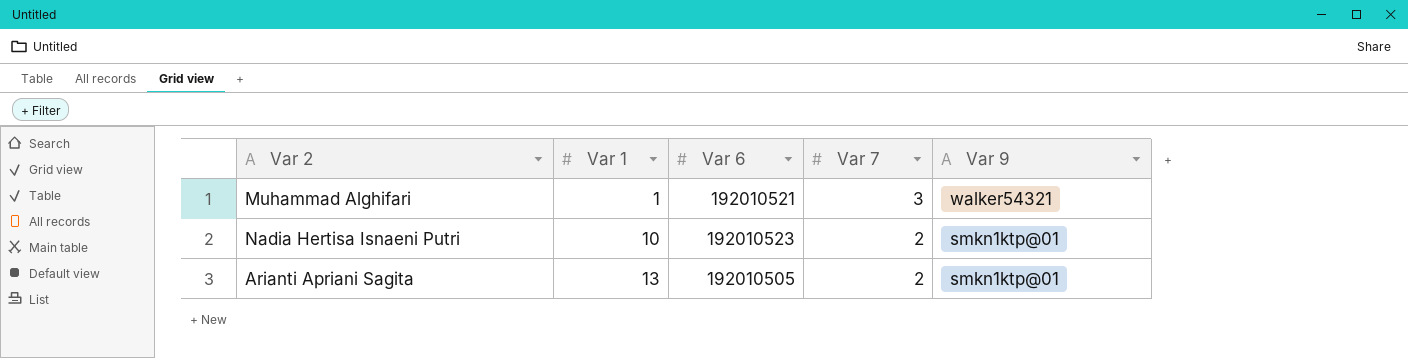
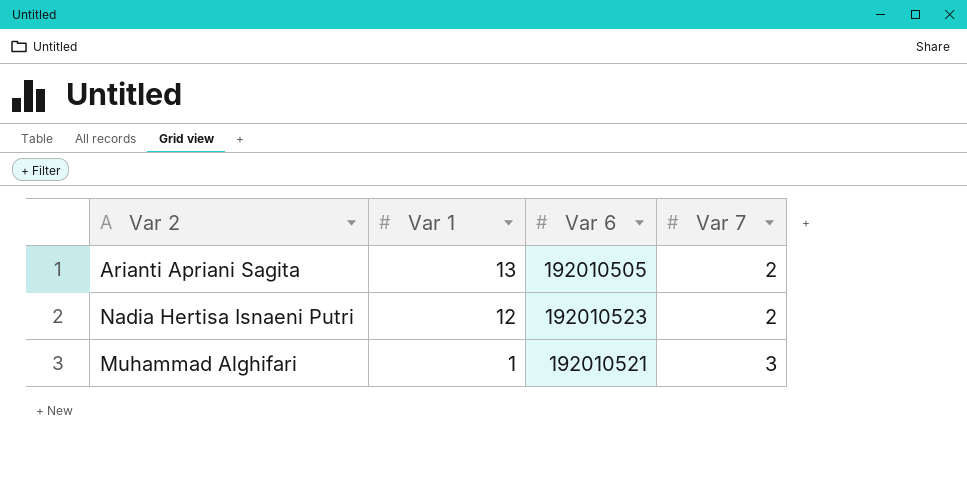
row order: Var 1 ascending -> Var 1 descending
column Var 9 | position: 5 -> none
Nadia Hertisa Isnaeni Putri | Var 1: 10 -> 12

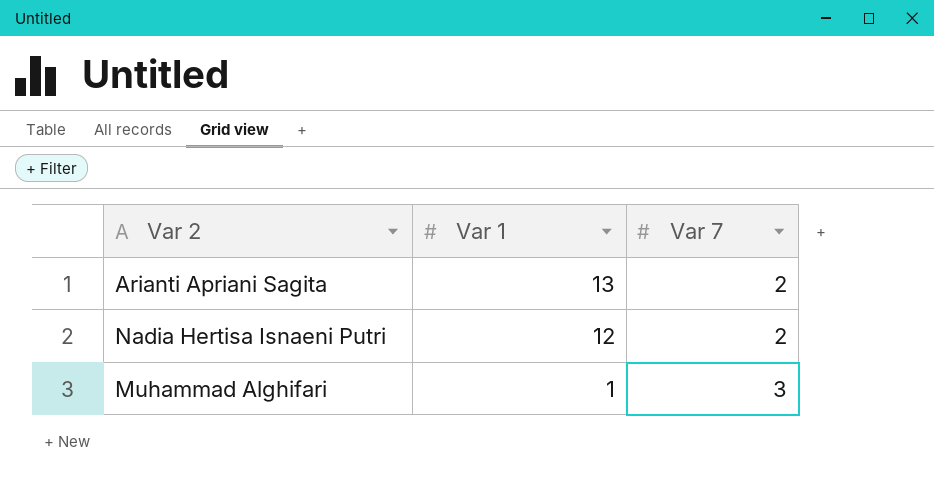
column Var 6 | position: 3 -> none

